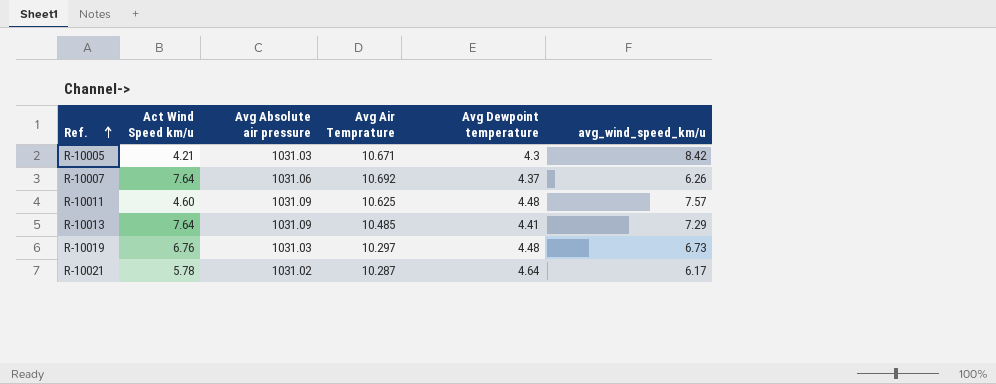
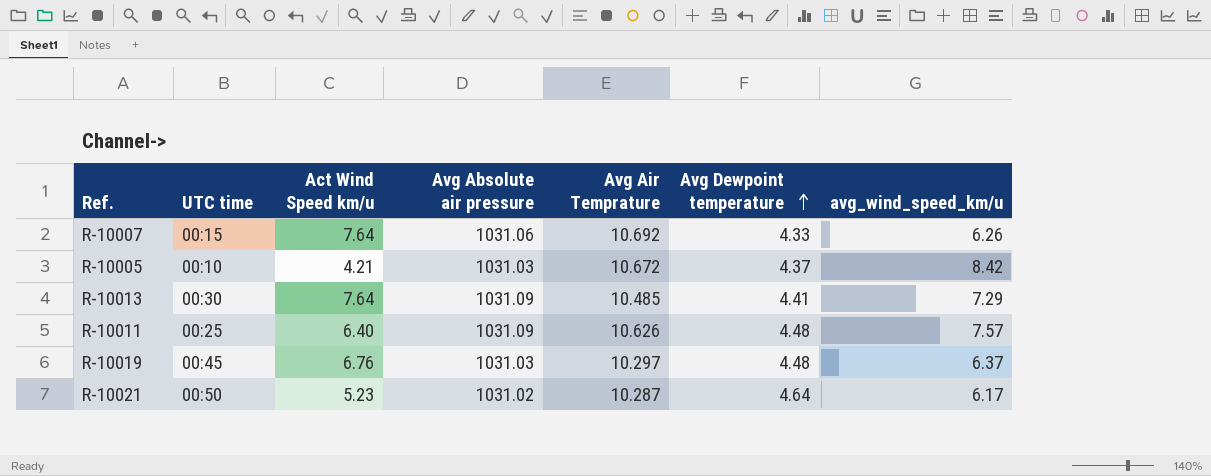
row order: Ref. ascending -> Avg Dewpoint temperature ascending
column UTC time | position: none -> 2
R-10007 | Avg Dewpoint temperature: 4.37 -> 4.33
R-10005 | Avg Air Temprature: 10.671 -> 10.672
R-10005 | Avg Dewpoint temperature: 4.3 -> 4.37
R-10011 | Act Wind Speed km/u: 4.60 -> 6.40
R-10011 | Avg Air Temprature: 10.625 -> 10.626
R-10019 | avg_wind_speed_km/u: 6.73 -> 6.37
R-10021 | Act Wind Speed km/u: 5.78 -> 5.23

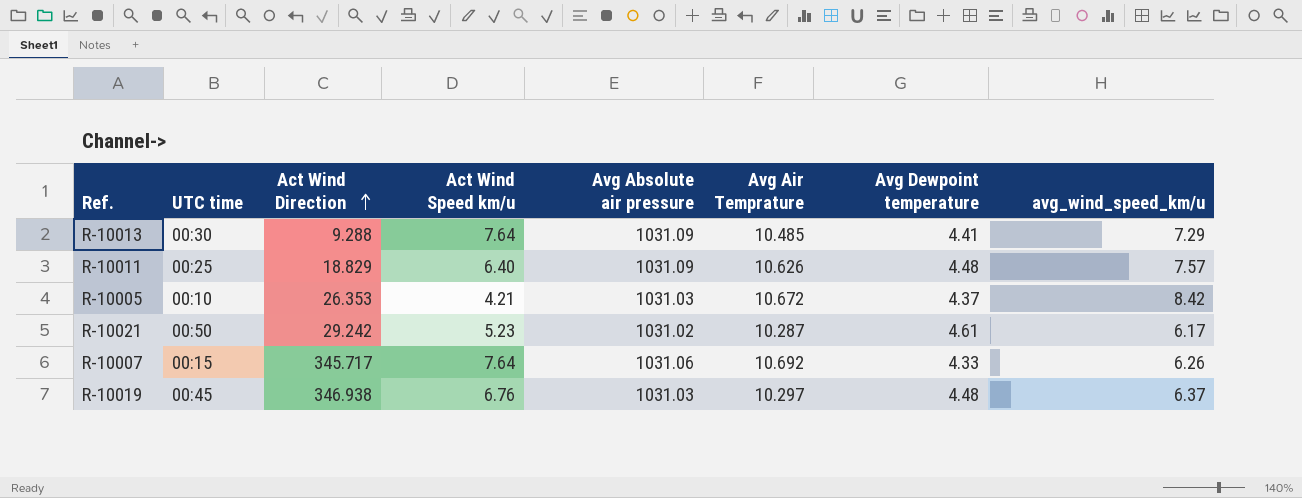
row order: Avg Dewpoint temperature ascending -> Act Wind Direction ascending
column Act Wind Direction | position: none -> 3
R-10021 | Avg Dewpoint temperature: 4.64 -> 4.61

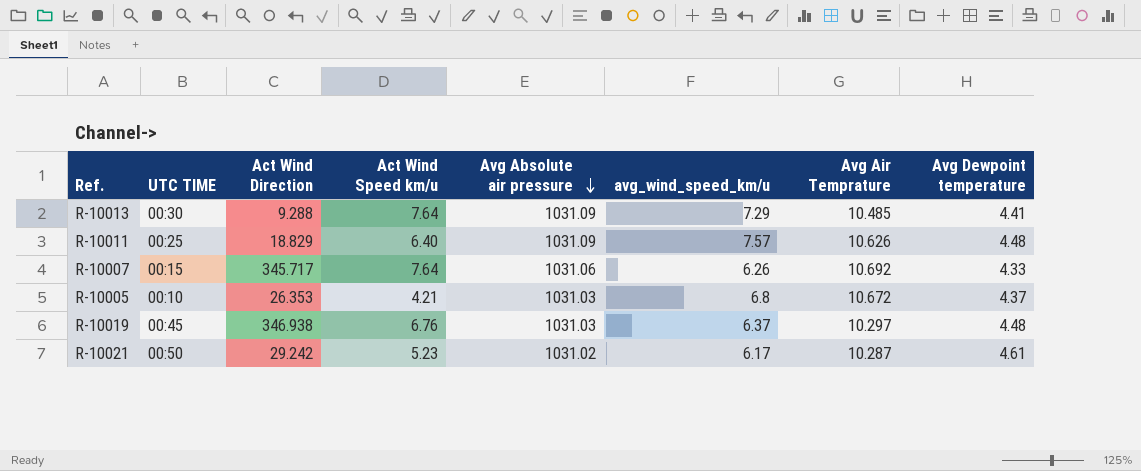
row order: Act Wind Direction ascending -> Avg Absolute air pressure descending
column name: UTC time -> UTC TIME
column avg_wind_speed_km/u | position: 8 -> 6
R-10005 | avg_wind_speed_km/u: 8.42 -> 6.8

